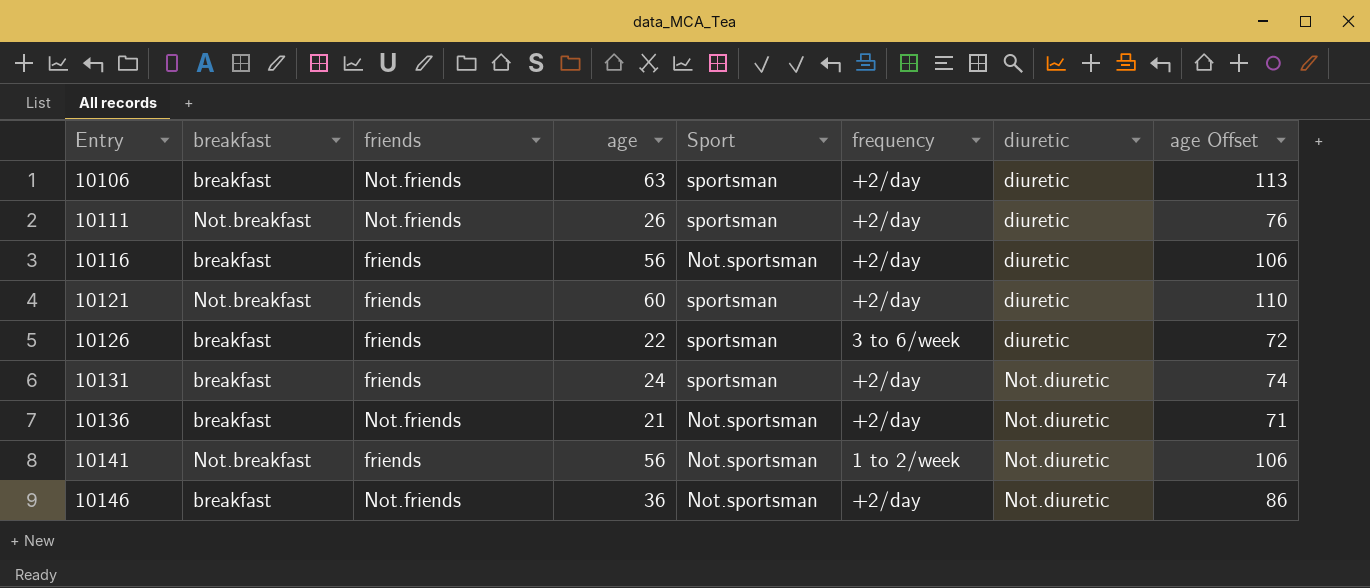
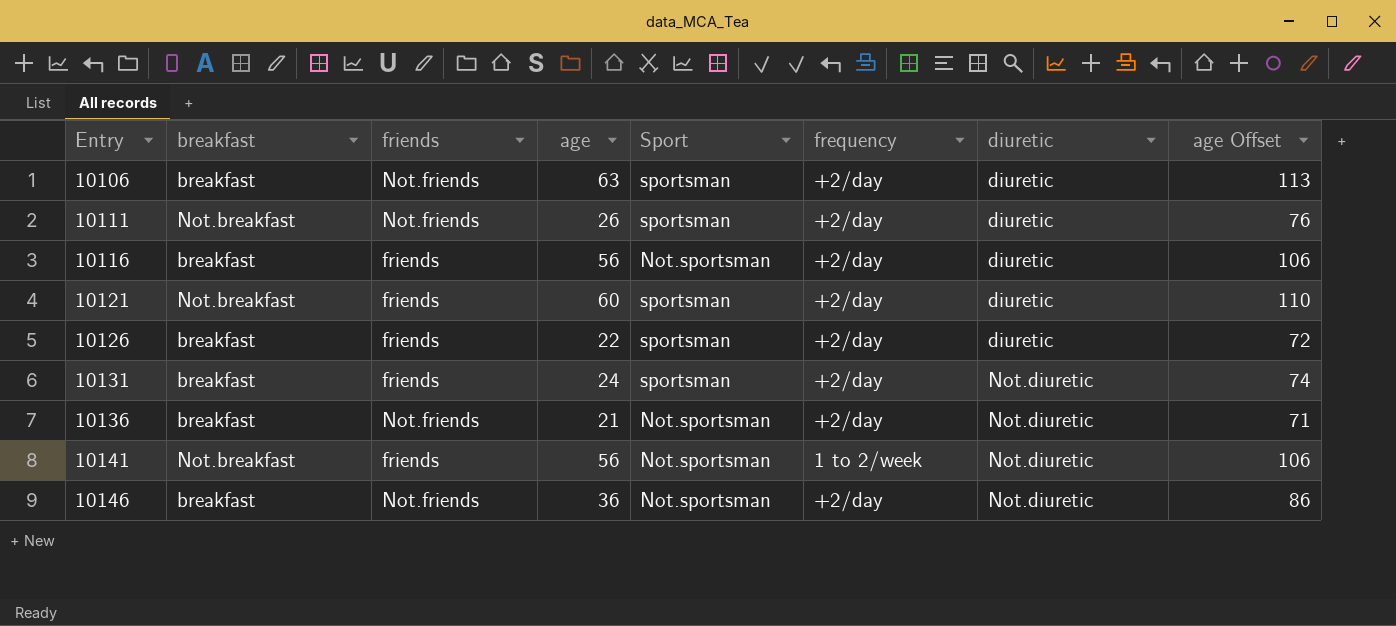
10126 | frequency: 3 to 6/week -> +2/day

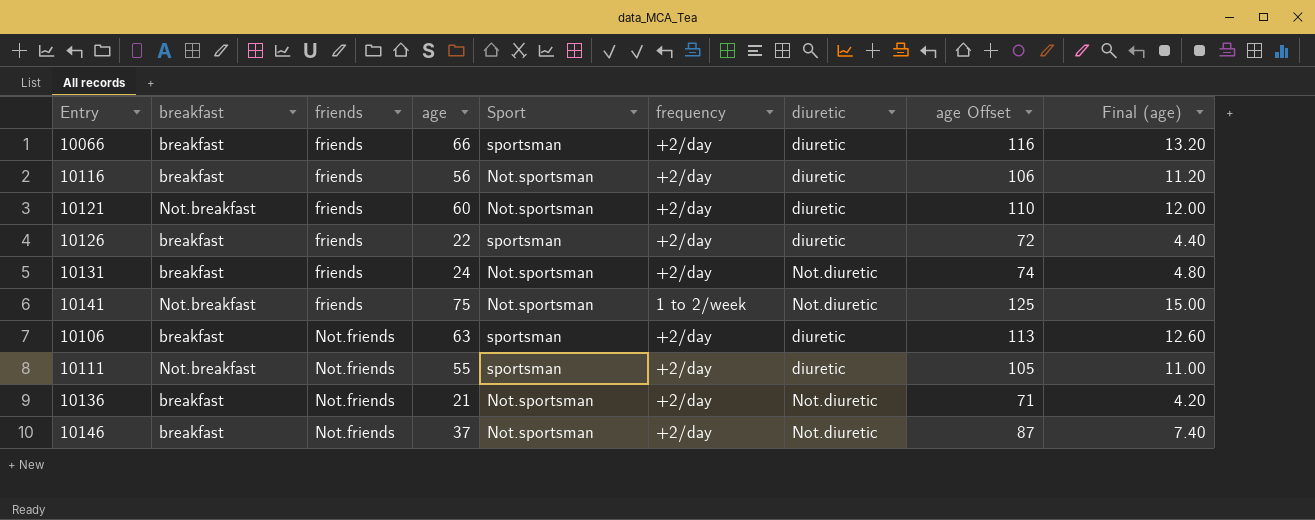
row order: Entry ascending -> friends ascending
column Final (age) | formula: none -> [age] * 0.2
row 10066: none -> breakfast | friends | 66 | sportsman | +2/day | diuretic | 116 | 13.20
10121 | Sport: sportsman -> Not.sportsman
10131 | Sport: sportsman -> Not.sportsman
10141 | age: 56 -> 75
10141 | age Offset: 106 -> 125
10111 | age: 26 -> 55
10111 | age Offset: 76 -> 105
10146 | age: 36 -> 37
10146 | age Offset: 86 -> 87

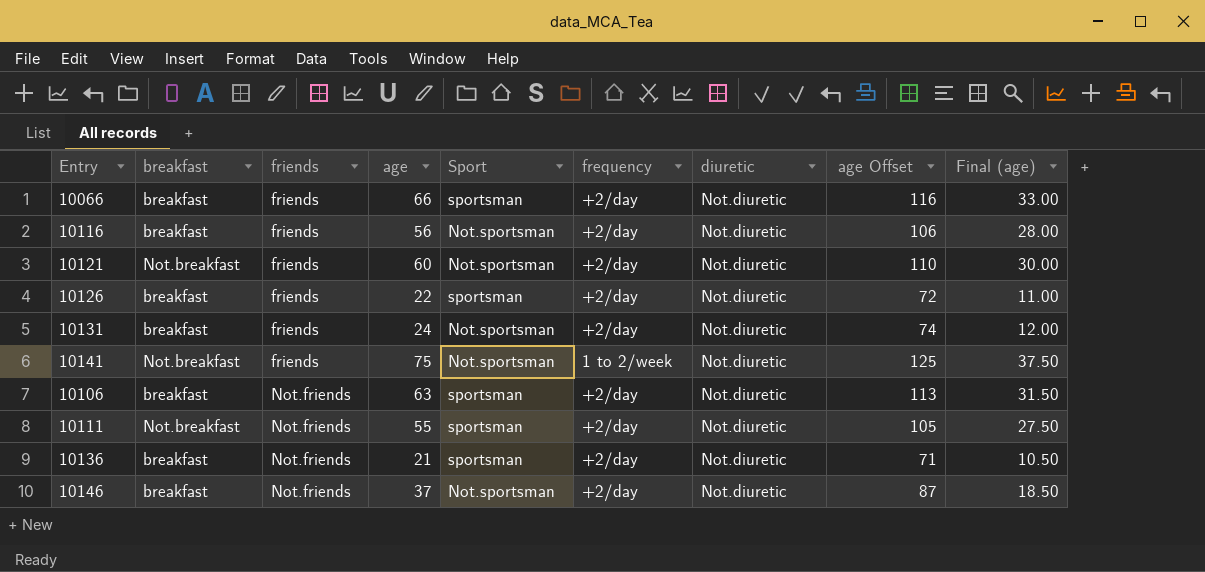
column Final (age) | formula: [age] * 0.2 -> [age] * 0.5
10066 | diuretic: diuretic -> Not.diuretic
10116 | diuretic: diuretic -> Not.diuretic
10121 | diuretic: diuretic -> Not.diuretic
10126 | diuretic: diuretic -> Not.diuretic
10106 | diuretic: diuretic -> Not.diuretic
10111 | diuretic: diuretic -> Not.diuretic
10136 | Sport: Not.sportsman -> sportsman

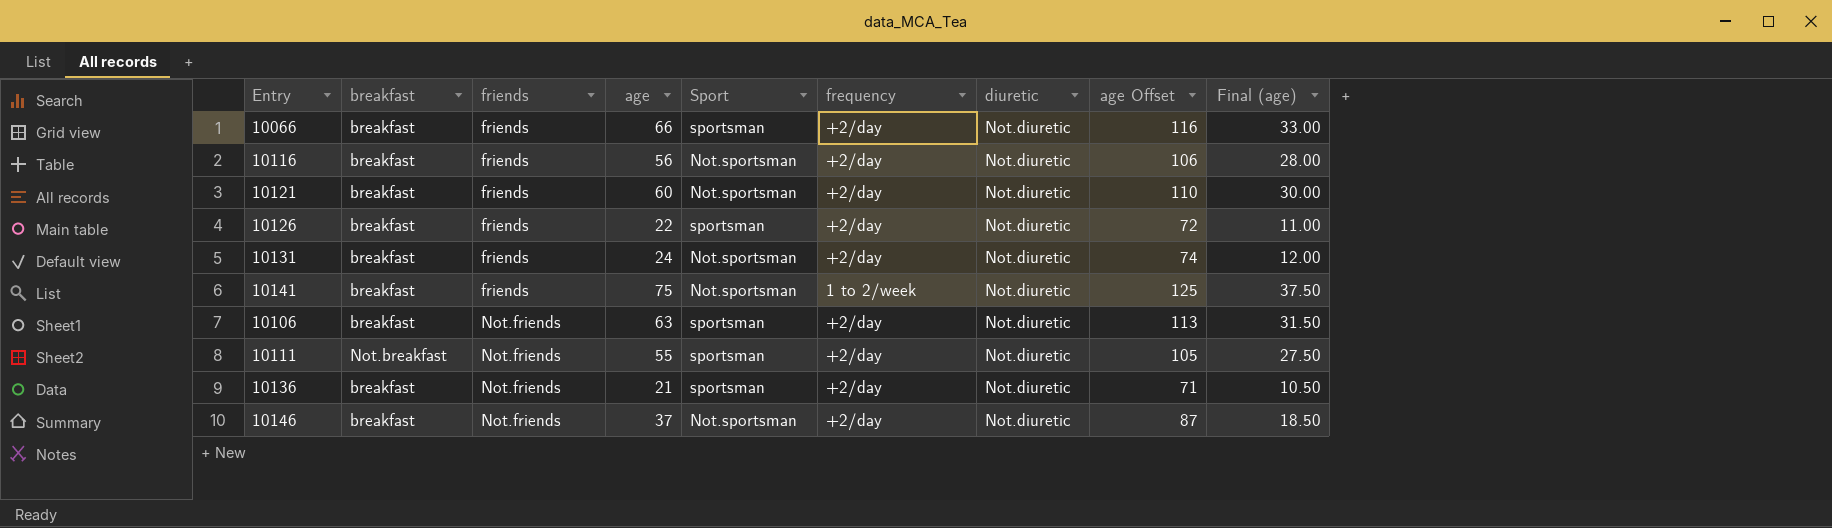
10121 | breakfast: Not.breakfast -> breakfast
10141 | breakfast: Not.breakfast -> breakfast

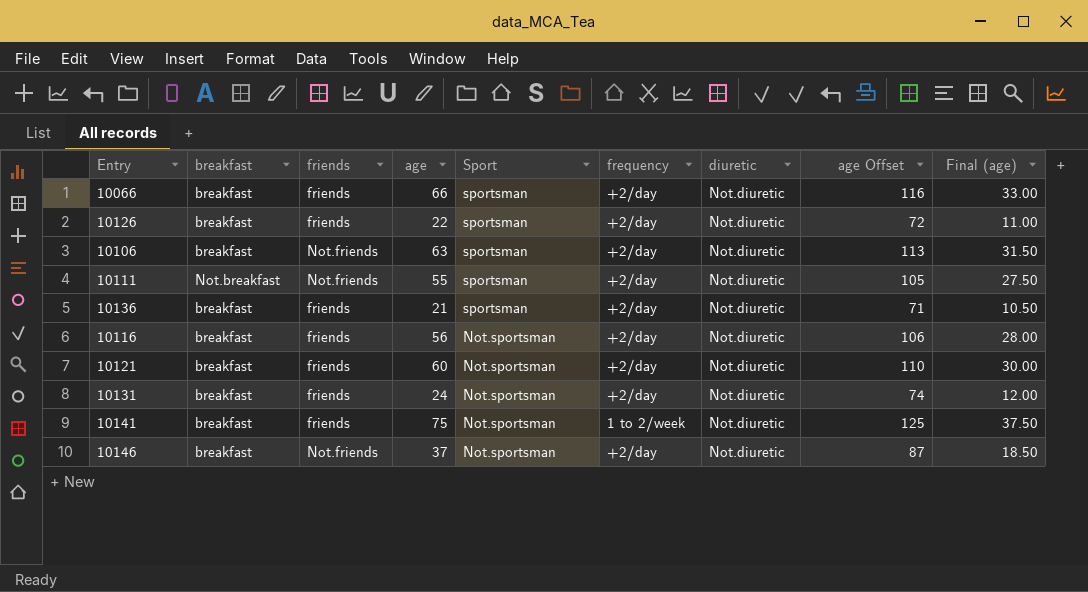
row order: friends ascending -> Sport descending
10136 | friends: Not.friends -> friends

